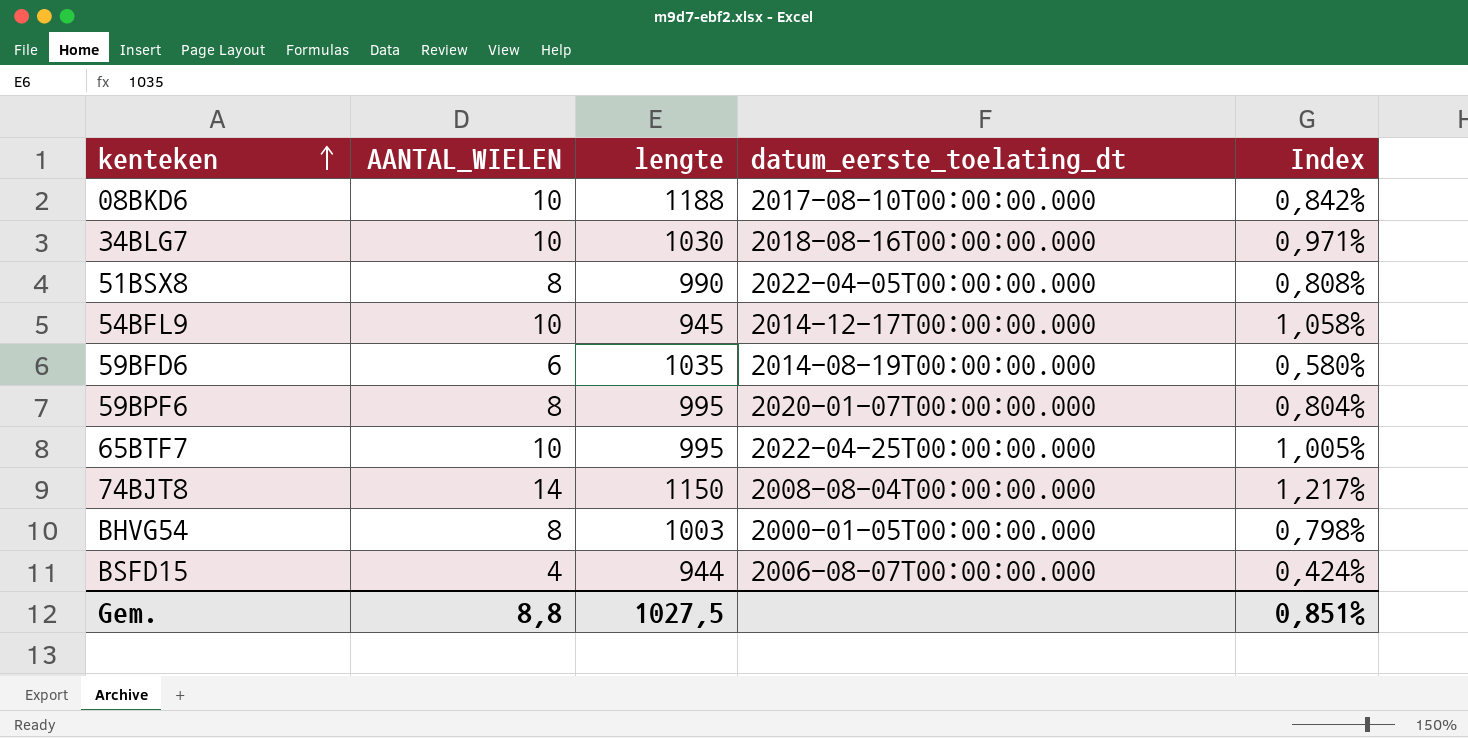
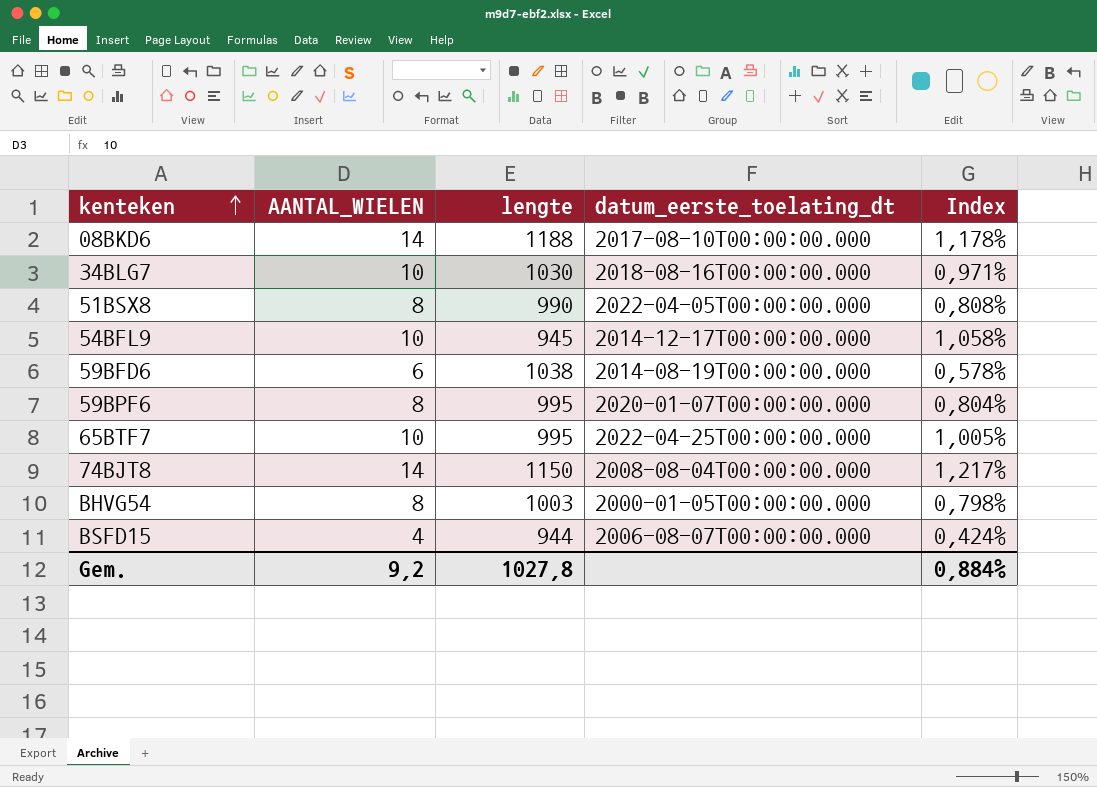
08BKD6 | AANTAL_WIELEN: 10 -> 14
08BKD6 | Index: 0,842% -> 1,178%
59BFD6 | lengte: 1035 -> 1038
59BFD6 | Index: 0,580% -> 0,578%
Gem. | AANTAL_WIELEN: 8,8 -> 9,2
Gem. | lengte: 1027,5 -> 1027,8
Gem. | Index: 0,851% -> 0,884%

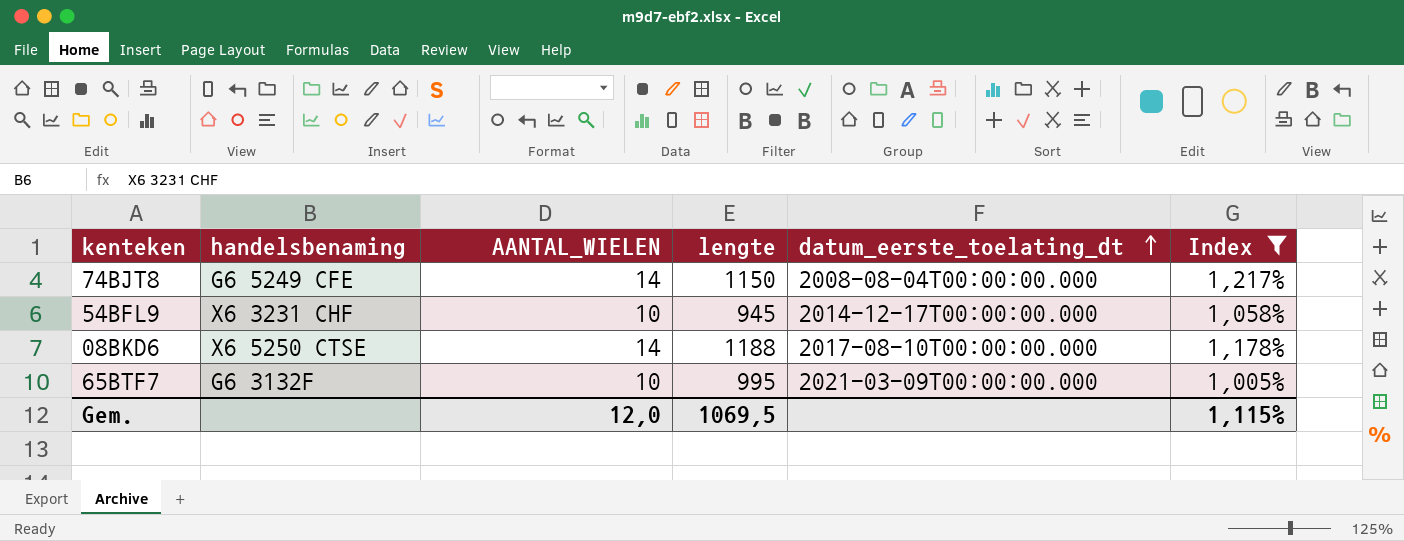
filter: none -> Index >= 1,005%
row order: kenteken ascending -> datum_eerste_toelating_dt ascending
column handelsbenaming | position: none -> 2
65BTF7 | datum_eerste_toelating_dt: 2022-04-25T00:00:00.000 -> 2021-03-09T00:00:00.000
Gem. | AANTAL_WIELEN: 9,2 -> 12,0
Gem. | lengte: 1027,8 -> 1069,5
Gem. | Index: 0,884% -> 1,115%

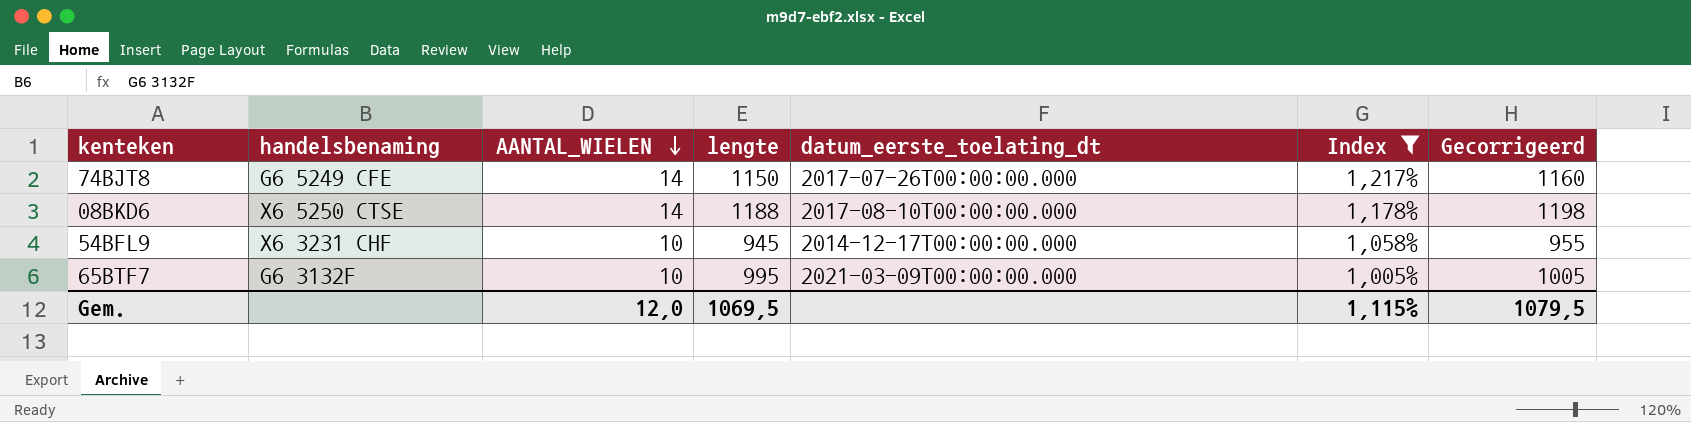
row order: datum_eerste_toelating_dt ascending -> AANTAL_WIELEN descending
column Gecorrigeerd | formula: none -> [lengte] + 10
74BJT8 | datum_eerste_toelating_dt: 2008-08-04T00:00:00.000 -> 2017-07-26T00:00:00.000

